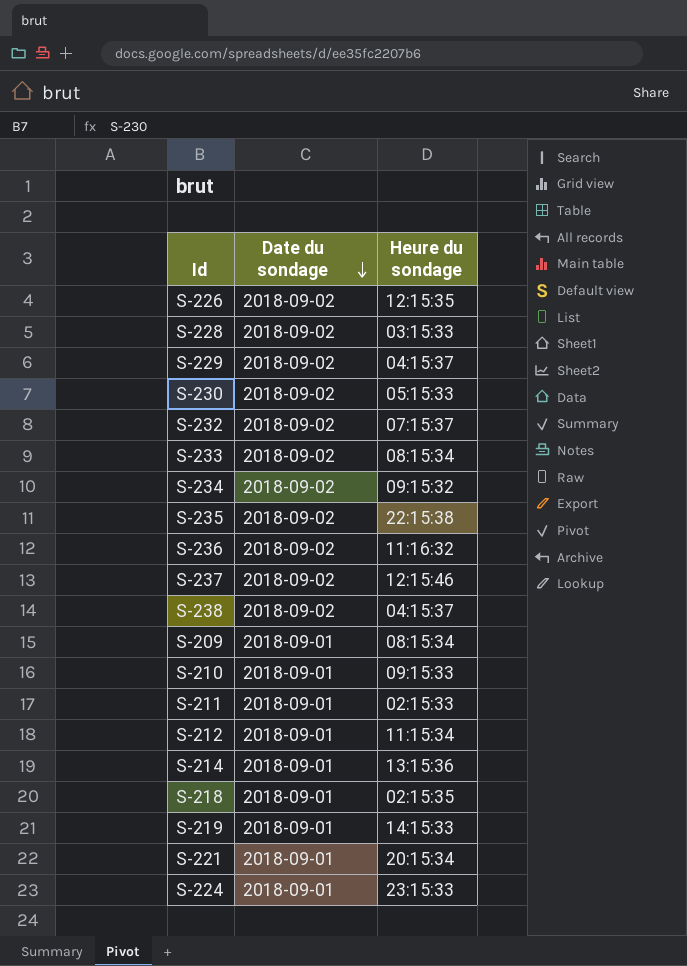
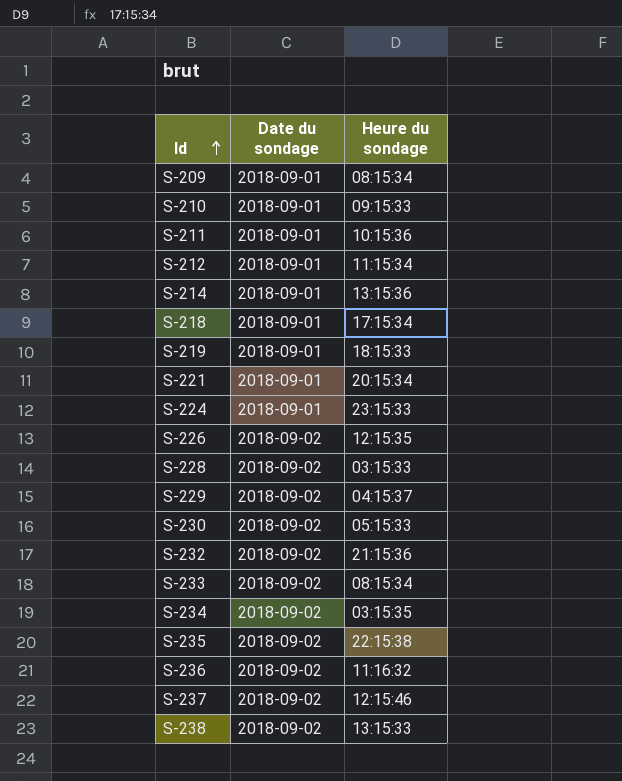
row order: Date du sondage descending -> Id ascending
S-211 | Heure du sondage: 02:15:33 -> 10:15:36
S-218 | Heure du sondage: 02:15:35 -> 17:15:34
S-219 | Heure du sondage: 14:15:33 -> 18:15:33
S-232 | Heure du sondage: 07:15:37 -> 21:15:36
S-234 | Heure du sondage: 09:15:32 -> 03:15:35
S-238 | Heure du sondage: 04:15:37 -> 13:15:33

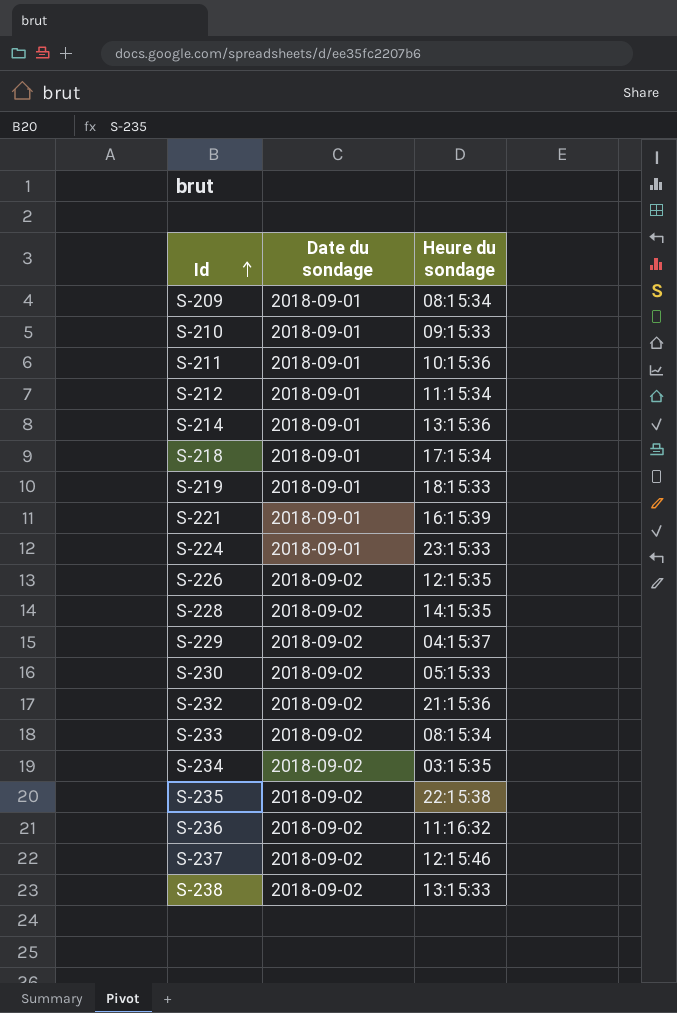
S-221 | Heure du sondage: 20:15:34 -> 16:15:39
S-228 | Heure du sondage: 03:15:33 -> 14:15:35

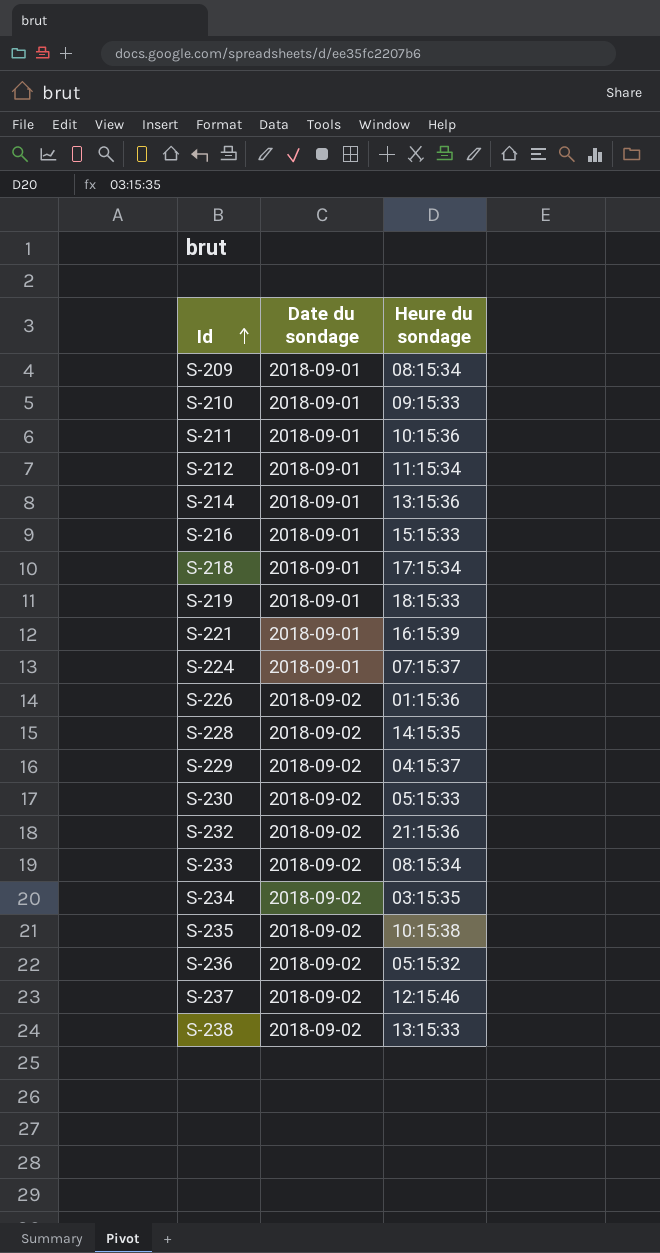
row S-216: none -> 2018-09-01 | 15:15:33
S-224 | Heure du sondage: 23:15:33 -> 07:15:37
S-226 | Heure du sondage: 12:15:35 -> 01:15:36
S-235 | Heure du sondage: 22:15:38 -> 10:15:38
S-236 | Heure du sondage: 11:16:32 -> 05:15:32

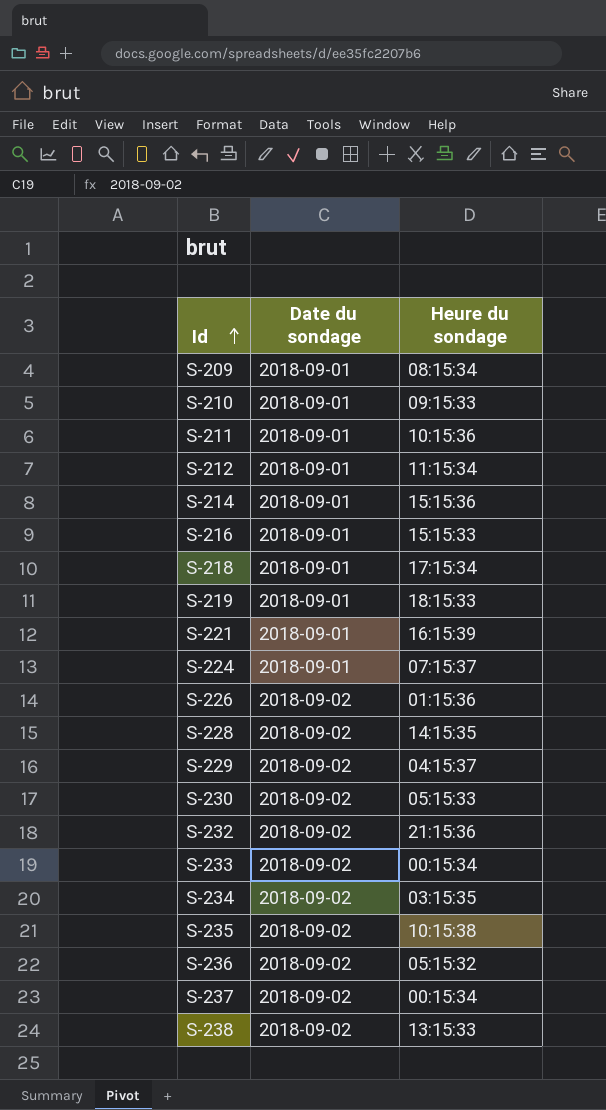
S-214 | Heure du sondage: 13:15:36 -> 15:15:36
S-233 | Heure du sondage: 08:15:34 -> 00:15:34
S-237 | Heure du sondage: 12:15:46 -> 00:15:34

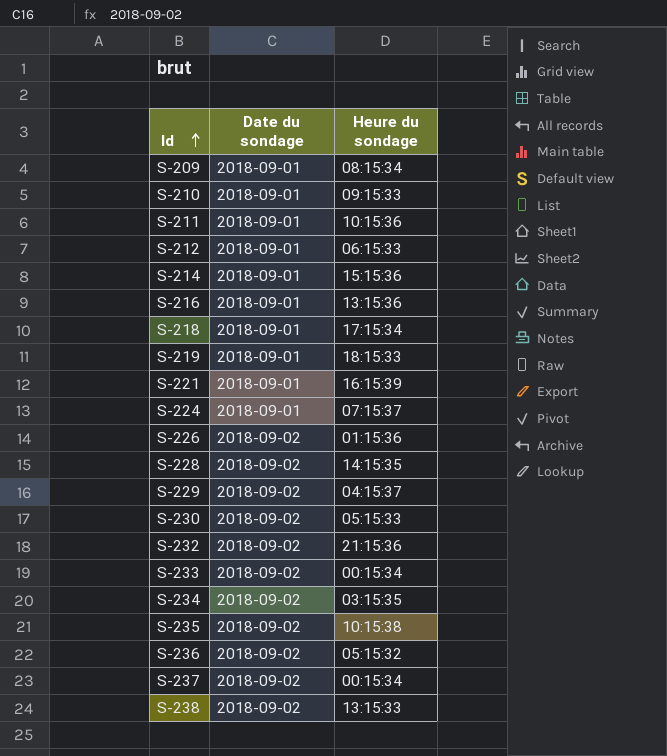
S-212 | Heure du sondage: 11:15:34 -> 06:15:33
S-216 | Heure du sondage: 15:15:33 -> 13:15:36

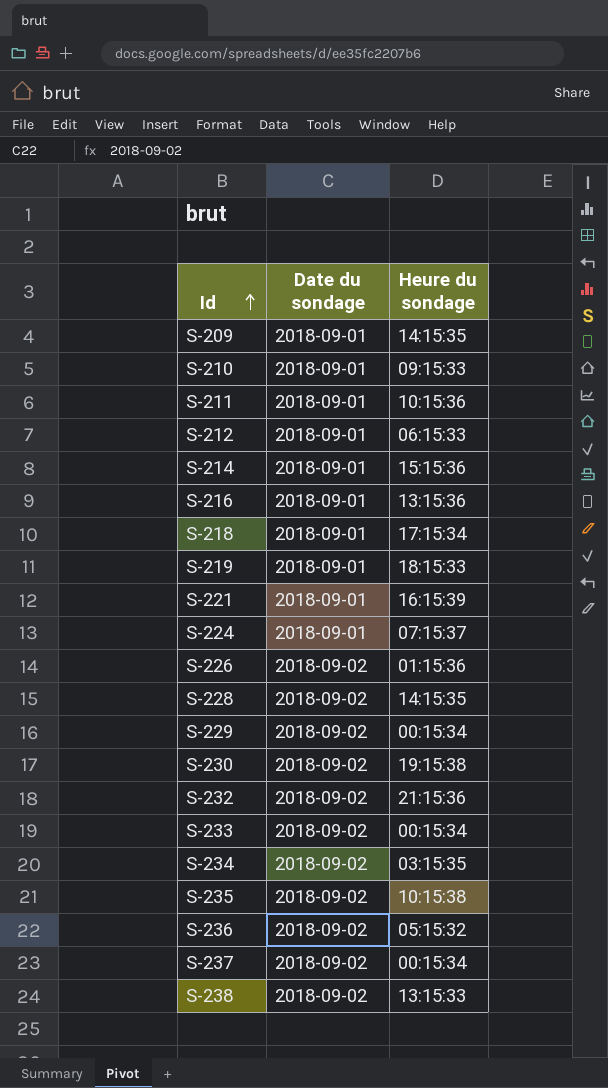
S-209 | Heure du sondage: 08:15:34 -> 14:15:35
S-229 | Heure du sondage: 04:15:37 -> 00:15:34
S-230 | Heure du sondage: 05:15:33 -> 19:15:38

